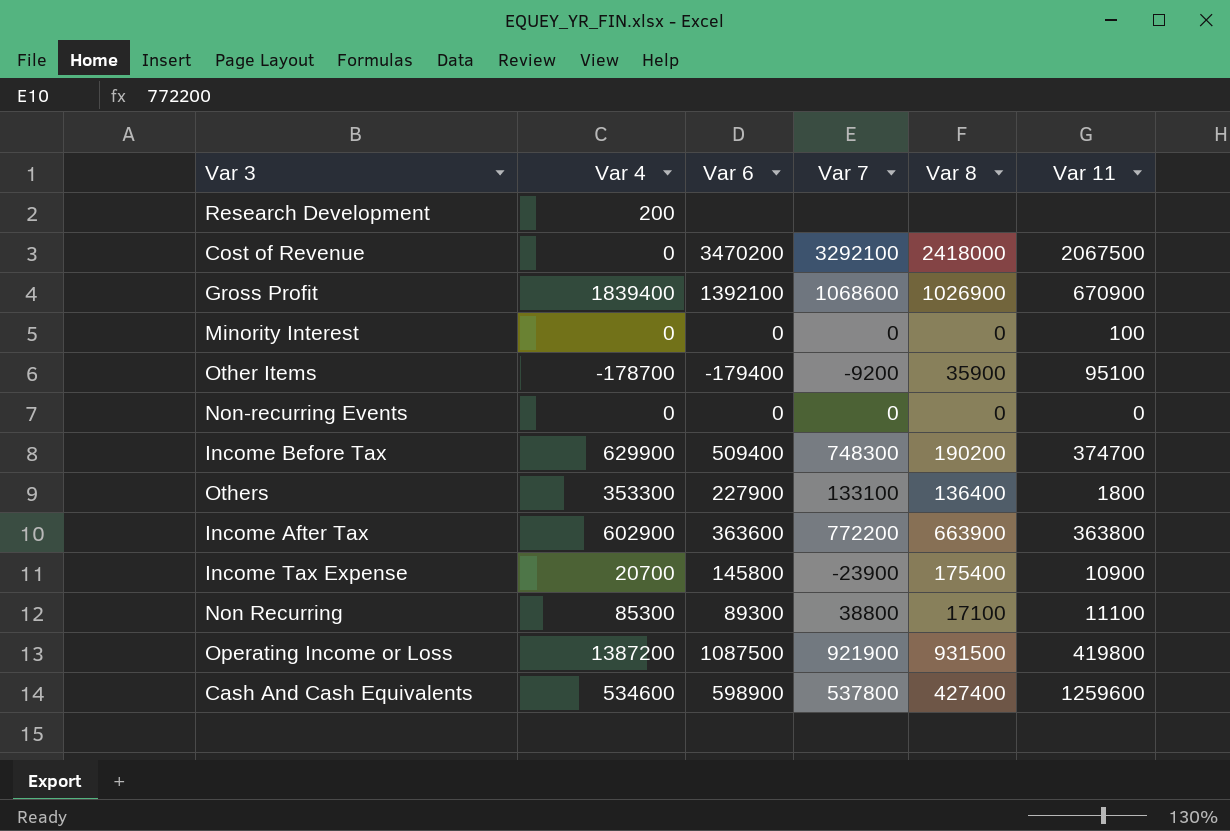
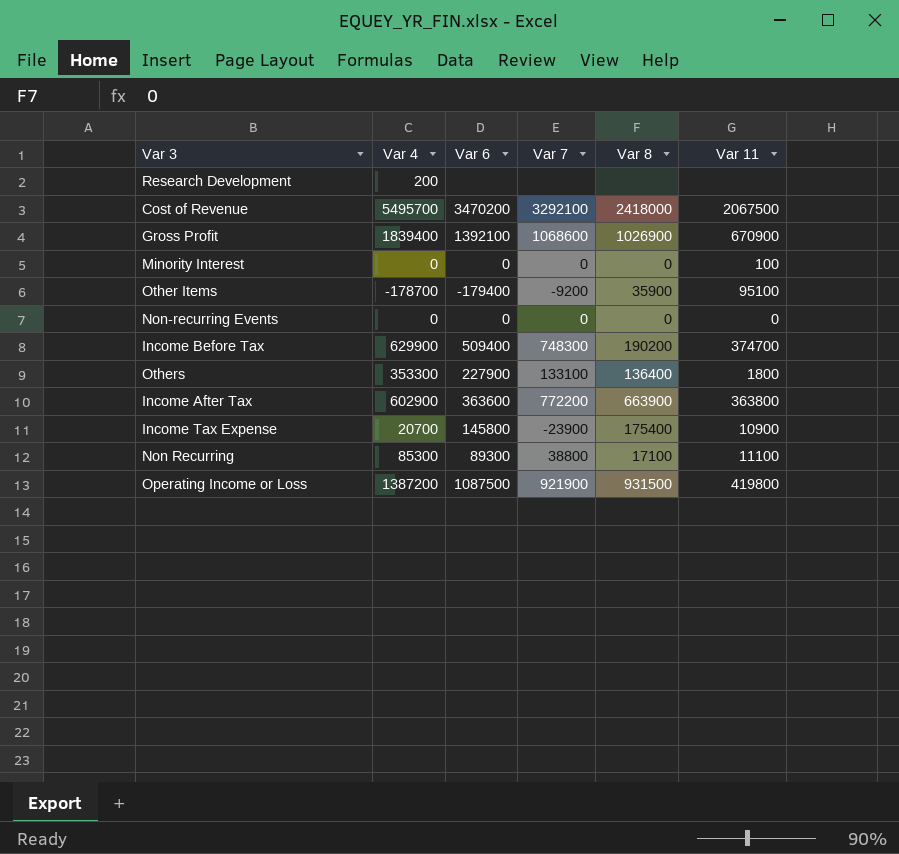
row Cash And Cash Equivalents: 534600 | 598900 | 537800 | 427400 | 1259600 -> none
Cost of Revenue | Var 4: 0 -> 5495700

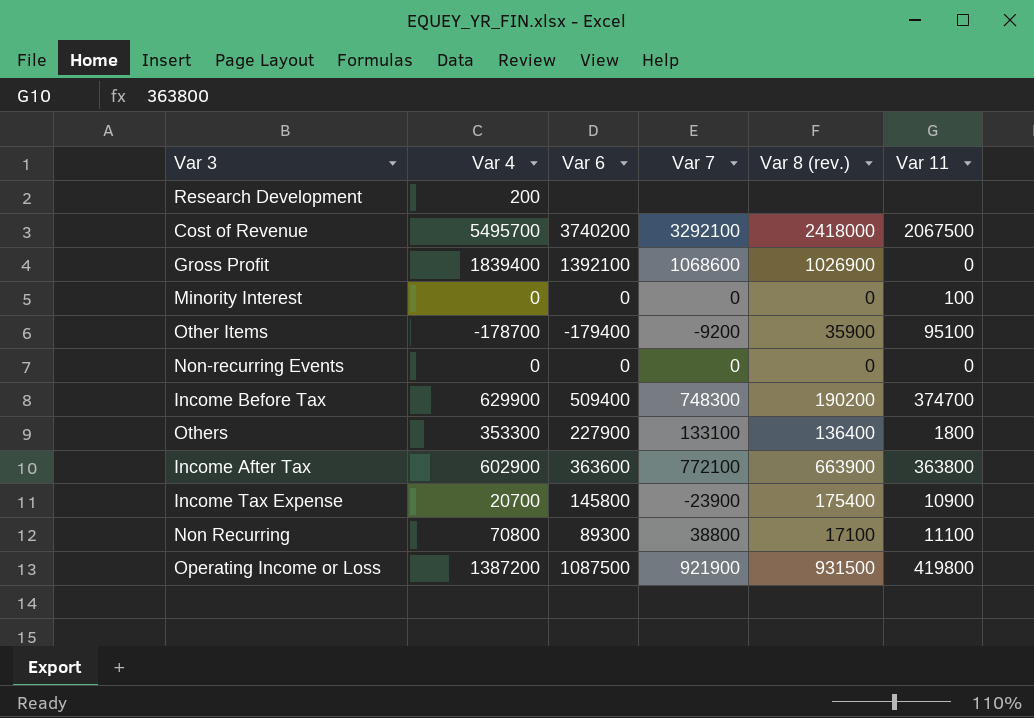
column name: Var 8 -> Var 8 (rev.)
Cost of Revenue | Var 6: 3470200 -> 3740200
Gross Profit | Var 11: 670900 -> 0
Income After Tax | Var 7: 772200 -> 772100
Non Recurring | Var 4: 85300 -> 70800

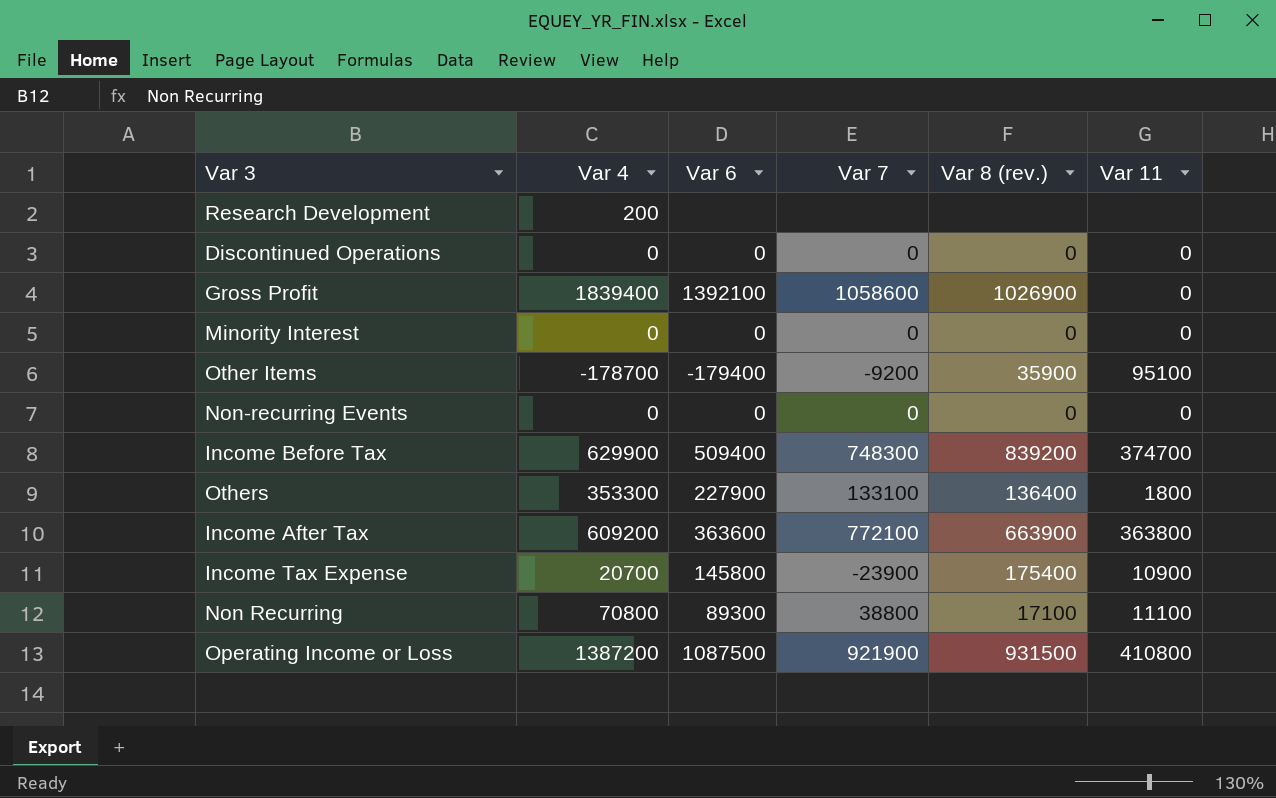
row Cost of Revenue: 5495700 | 3740200 | 3292100 | 2418000 | 2067500 -> none
row Discontinued Operations: none -> 0 | 0 | 0 | 0 | 0
Gross Profit | Var 7: 1068600 -> 1058600
Minority Interest | Var 11: 100 -> 0
Income Before Tax | Var 8 (rev.): 190200 -> 839200
Income After Tax | Var 4: 602900 -> 609200
Operating Income or Loss | Var 11: 419800 -> 410800

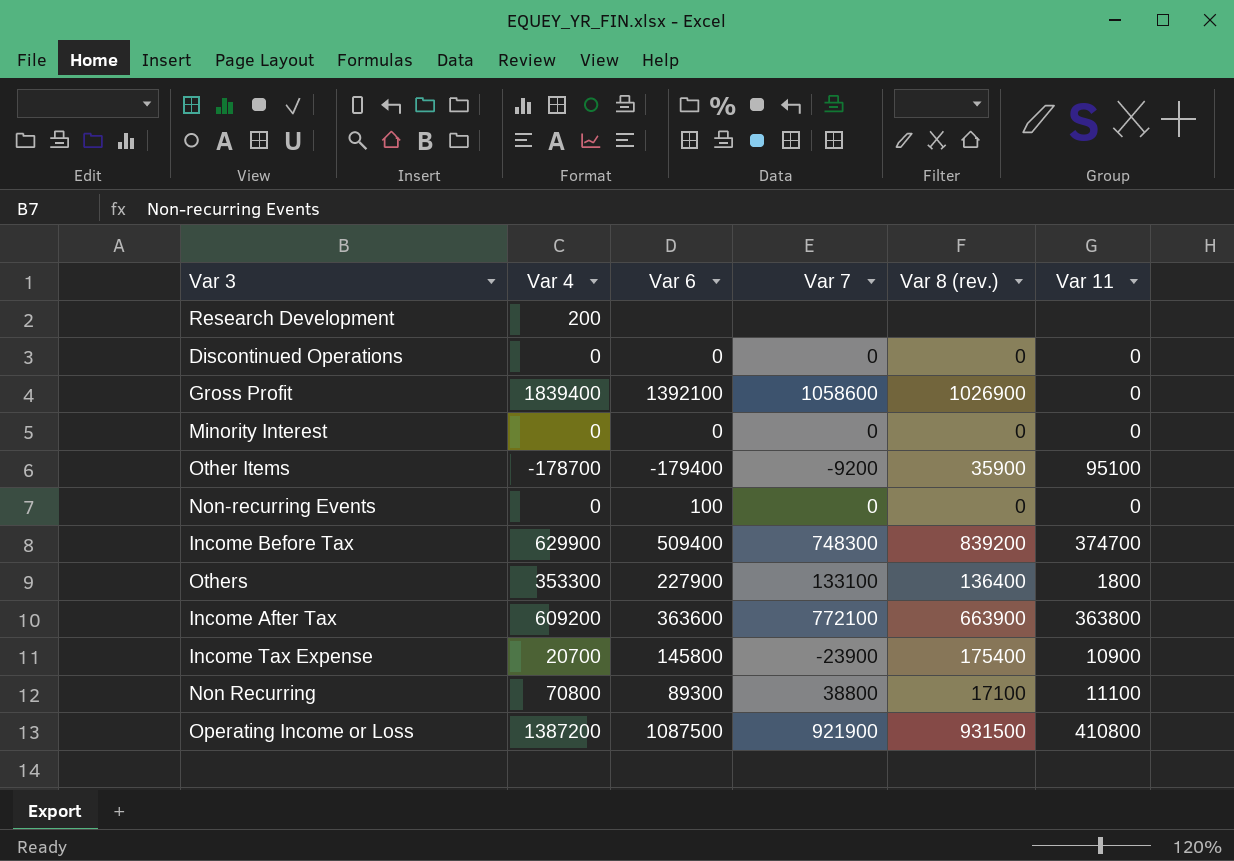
Non-recurring Events | Var 6: 0 -> 100

